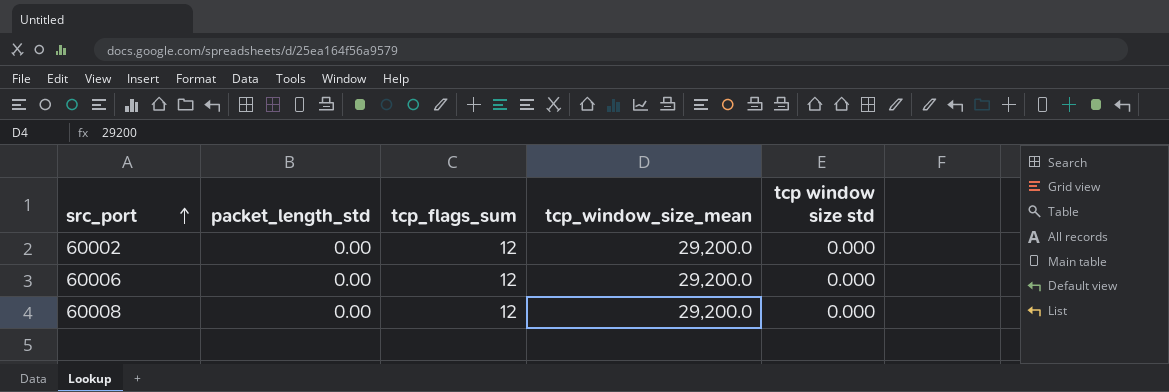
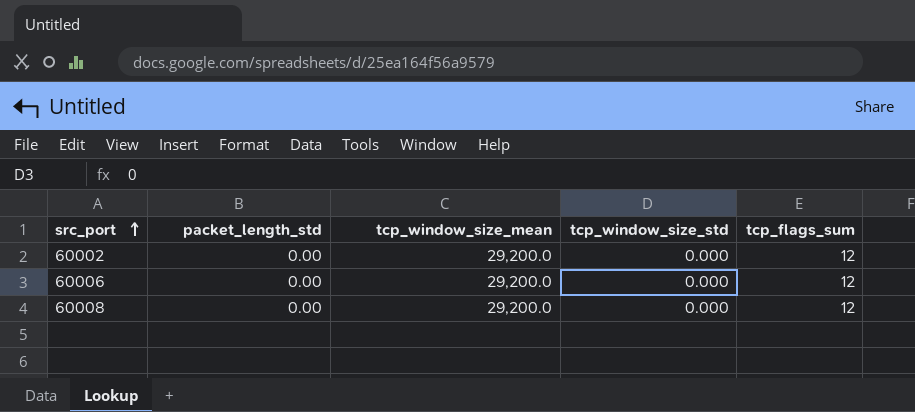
column name: tcp window size std -> tcp_window_size_std
column tcp_flags_sum | position: 3 -> 5

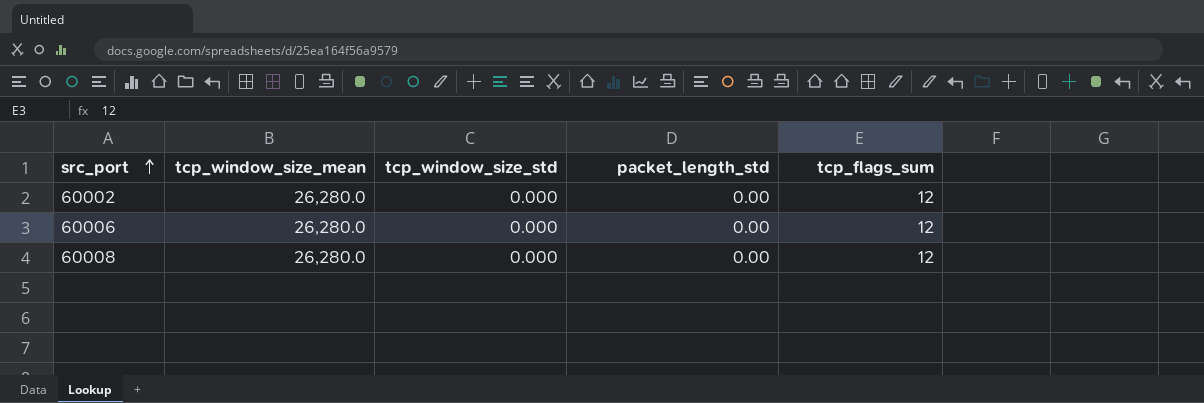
column packet_length_std | position: 2 -> 4
60002 | tcp_window_size_mean: 29,200.0 -> 26,280.0
60006 | tcp_window_size_mean: 29,200.0 -> 26,280.0
60008 | tcp_window_size_mean: 29,200.0 -> 26,280.0

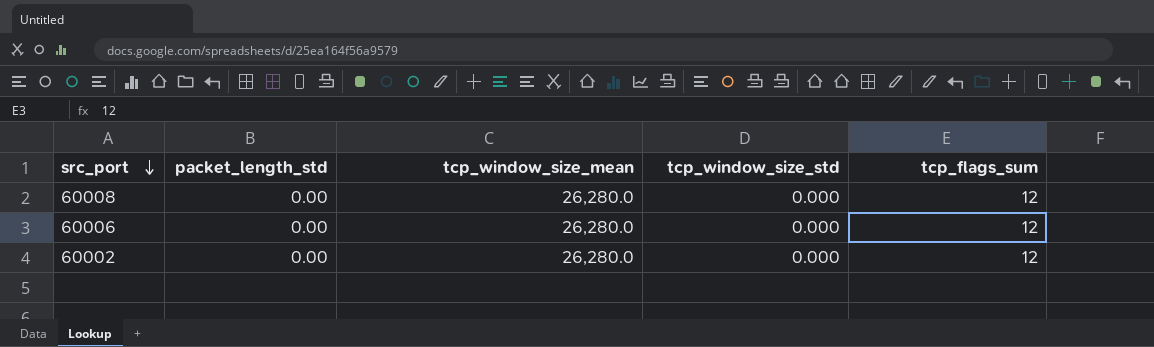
row order: src_port ascending -> src_port descending
column packet_length_std | position: 4 -> 2

